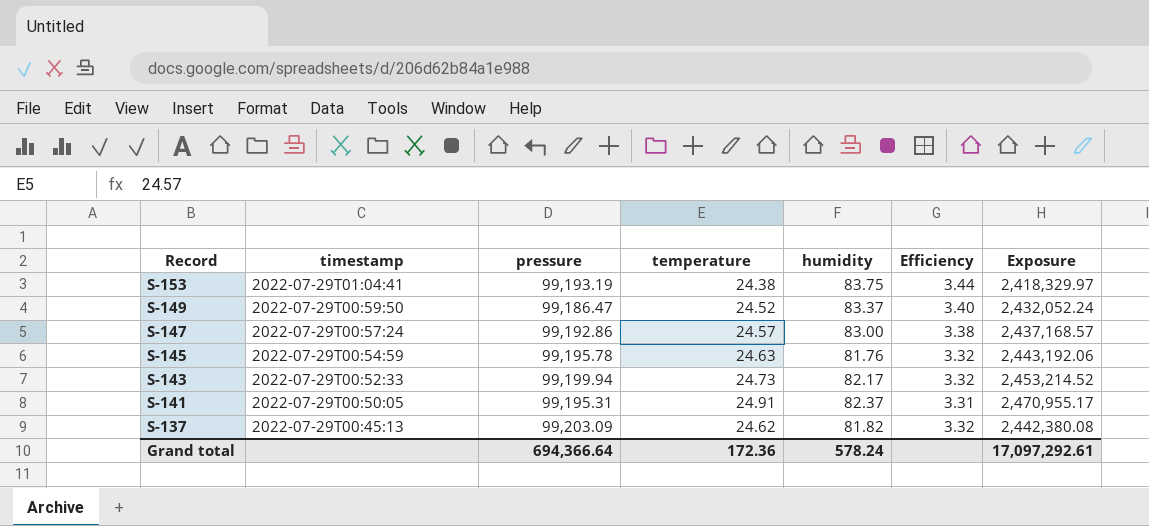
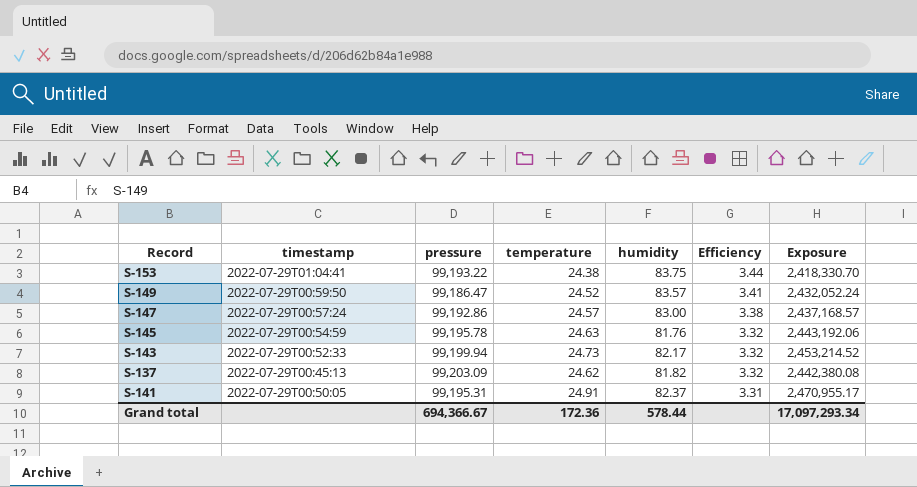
row order: Record descending -> Efficiency descending
S-153 | pressure: 99,193.19 -> 99,193.22
S-153 | Exposure: 2,418,329.97 -> 2,418,330.70
S-149 | humidity: 83.37 -> 83.57
S-149 | Efficiency: 3.40 -> 3.41
Grand total | pressure: 694,366.64 -> 694,366.67
Grand total | humidity: 578.24 -> 578.44
Grand total | Exposure: 17,097,292.61 -> 17,097,293.34

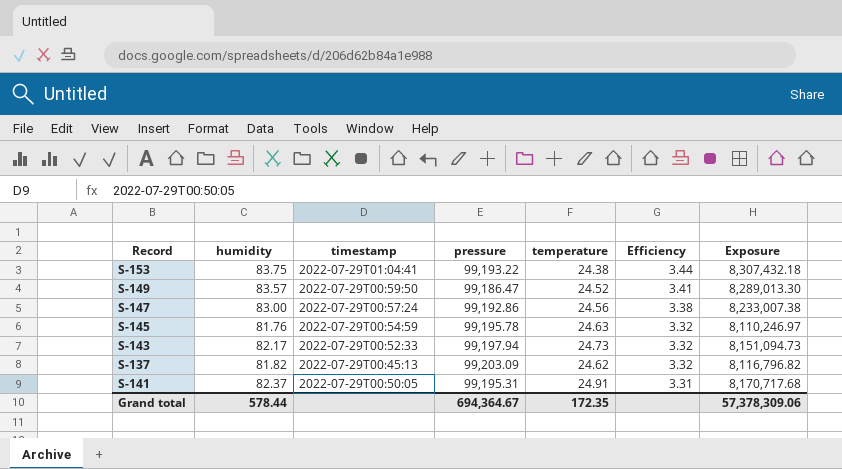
column humidity | position: 5 -> 2
column Exposure | formula: [pressure] * [temperature] -> [humidity] * [pressure]
S-147 | temperature: 24.57 -> 24.56
S-143 | pressure: 99,199.94 -> 99,197.94
Grand total | pressure: 694,366.67 -> 694,364.67
Grand total | temperature: 172.36 -> 172.35
Grand total | Exposure: 17,097,293.34 -> 57,378,309.06

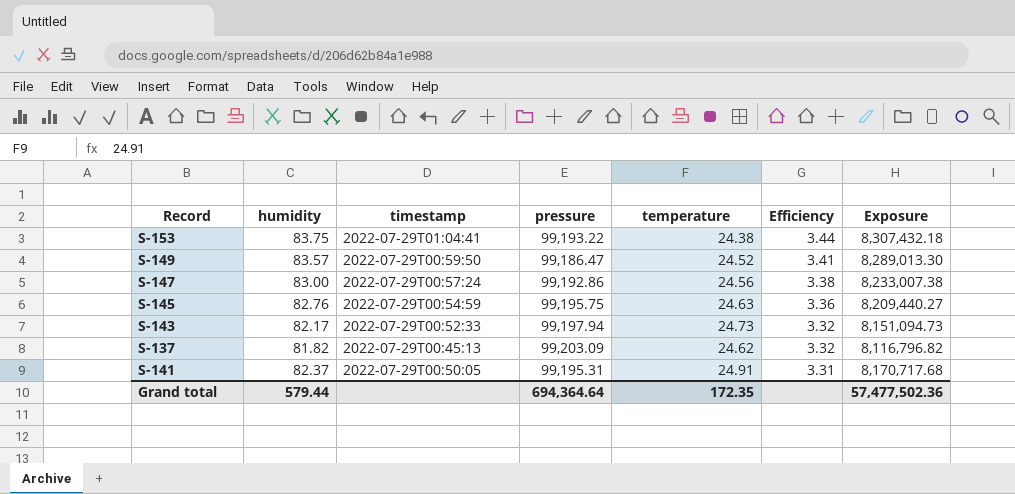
S-145 | humidity: 81.76 -> 82.76
S-145 | pressure: 99,195.78 -> 99,195.75
S-145 | Efficiency: 3.32 -> 3.36
S-145 | Exposure: 8,110,246.97 -> 8,209,440.27
Grand total | humidity: 578.44 -> 579.44
Grand total | pressure: 694,364.67 -> 694,364.64
Grand total | Exposure: 57,378,309.06 -> 57,477,502.36

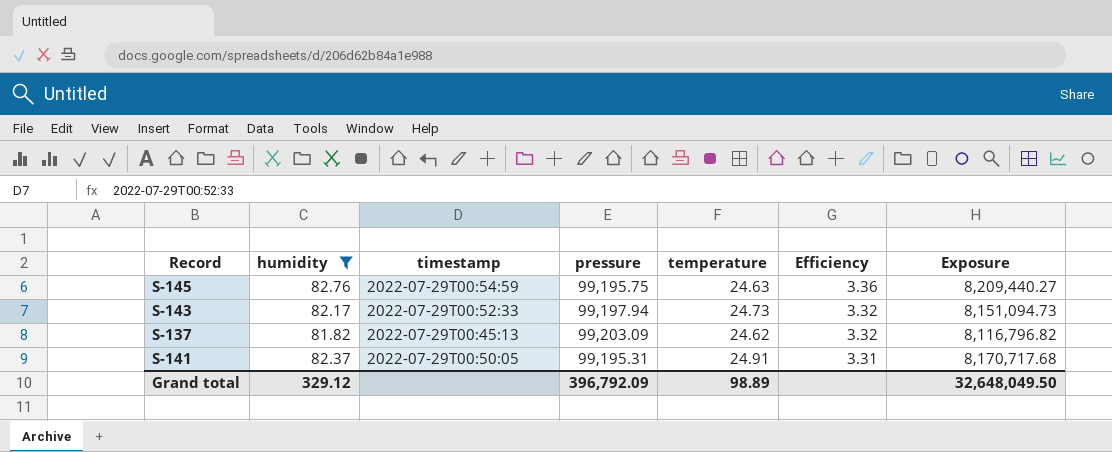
filter: none -> humidity <= 82.76
Grand total | humidity: 579.44 -> 329.12
Grand total | pressure: 694,364.64 -> 396,792.09
Grand total | temperature: 172.35 -> 98.89
Grand total | Exposure: 57,477,502.36 -> 32,648,049.50

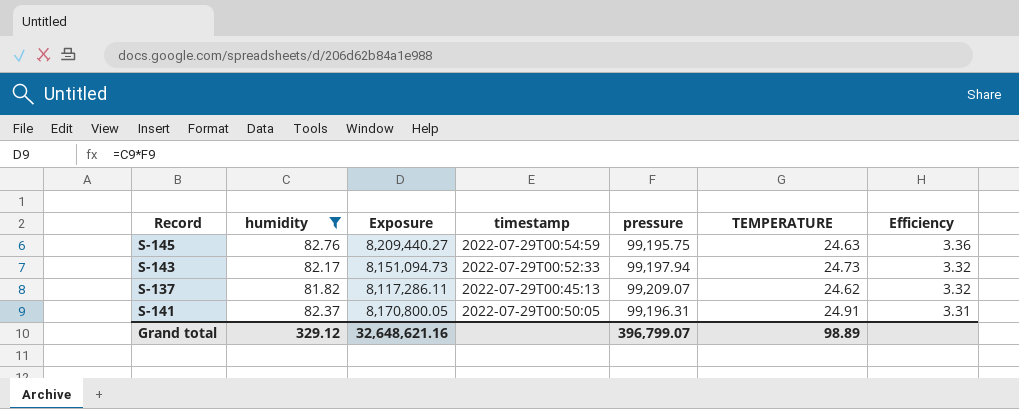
column Exposure | position: 7 -> 3
column name: temperature -> TEMPERATURE
S-137 | Exposure: 8,116,796.82 -> 8,117,286.11
S-137 | pressure: 99,203.09 -> 99,209.07
S-141 | Exposure: 8,170,717.68 -> 8,170,800.05
S-141 | pressure: 99,195.31 -> 99,196.31
Grand total | Exposure: 32,648,049.50 -> 32,648,621.16
Grand total | pressure: 396,792.09 -> 396,799.07

